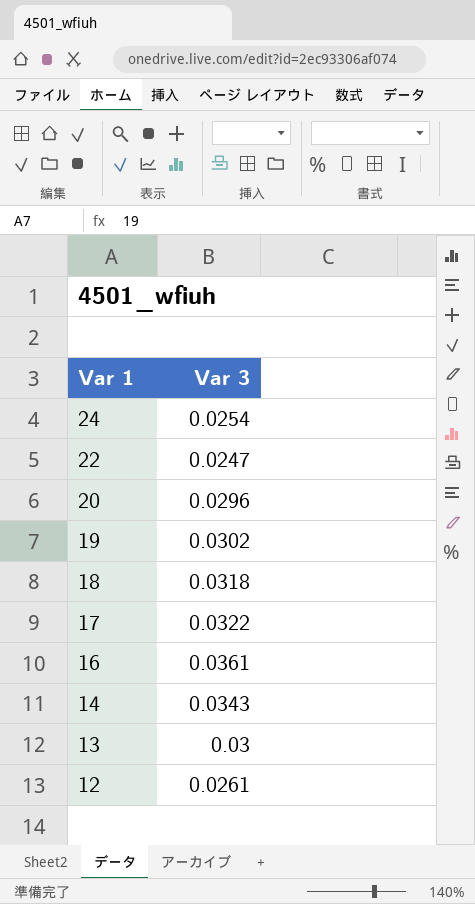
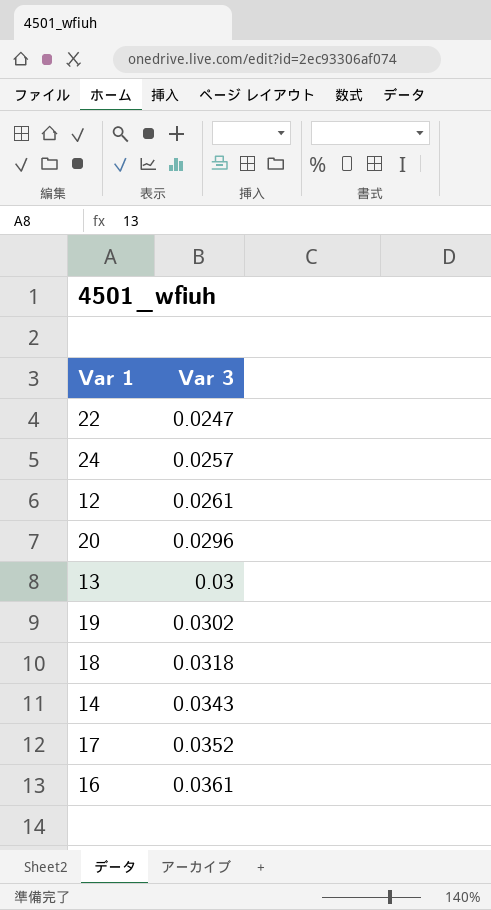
row order: Var 1 descending -> Var 3 ascending
24 | Var 3: 0.0254 -> 0.0257
17 | Var 3: 0.0322 -> 0.0352

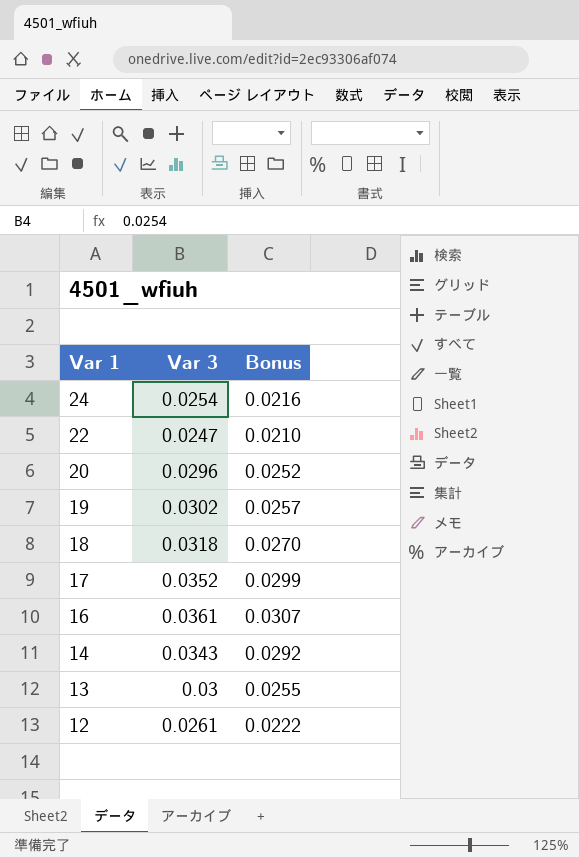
row order: Var 3 ascending -> Var 1 descending
column Bonus | formula: none -> [Var 3] * 0.85
24 | Var 3: 0.0257 -> 0.0254

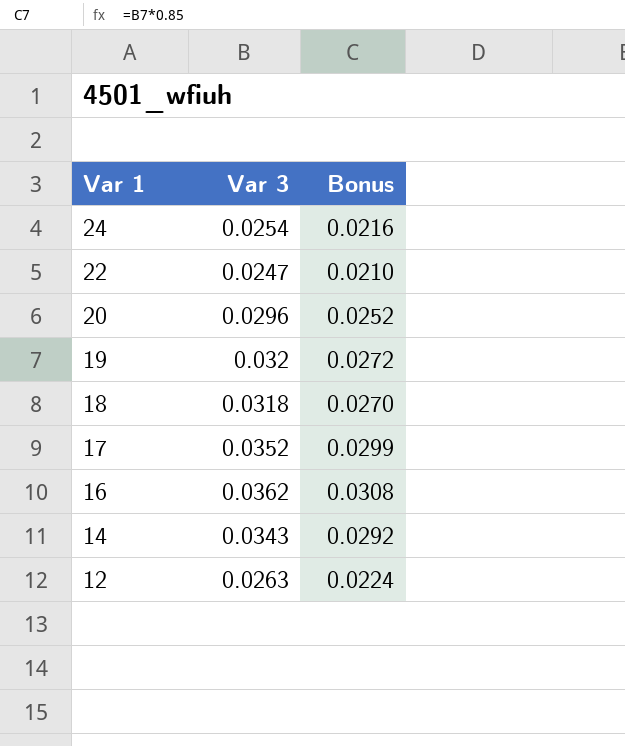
row 13: 0.03 | 0.0255 -> none
19 | Var 3: 0.0302 -> 0.032
19 | Bonus: 0.0257 -> 0.0272
16 | Var 3: 0.0361 -> 0.0362
16 | Bonus: 0.0307 -> 0.0308
12 | Var 3: 0.0261 -> 0.0263
12 | Bonus: 0.0222 -> 0.0224

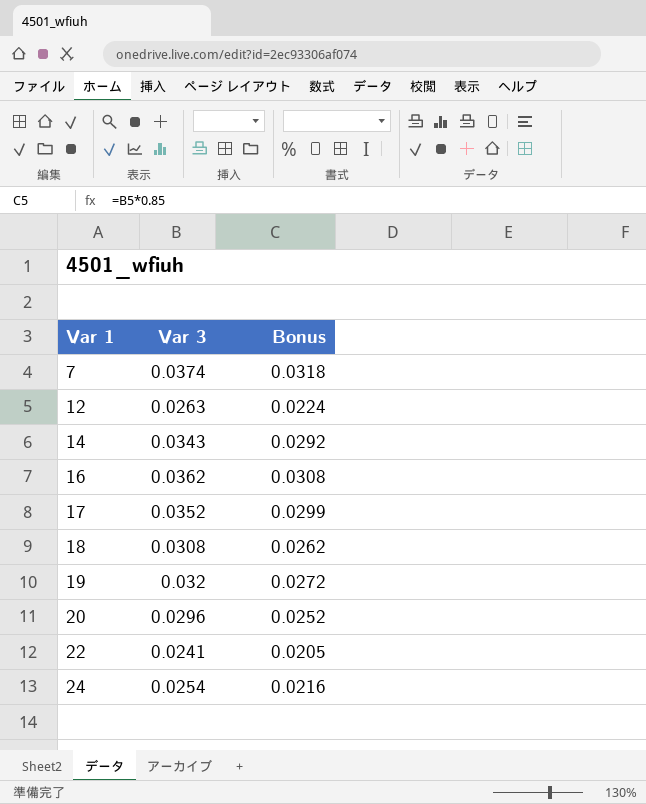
row order: Var 1 descending -> Var 1 ascending
row 7: none -> 0.0374 | 0.0318
18 | Var 3: 0.0318 -> 0.0308
18 | Bonus: 0.0270 -> 0.0262
22 | Var 3: 0.0247 -> 0.0241
22 | Bonus: 0.0210 -> 0.0205

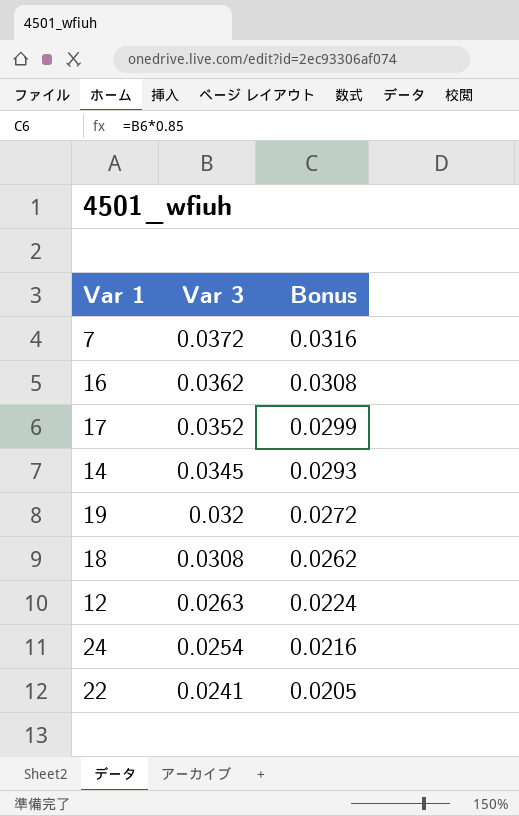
row order: Var 1 ascending -> Var 3 descending
row 20: 0.0296 | 0.0252 -> none
7 | Var 3: 0.0374 -> 0.0372
7 | Bonus: 0.0318 -> 0.0316
14 | Var 3: 0.0343 -> 0.0345
14 | Bonus: 0.0292 -> 0.0293

